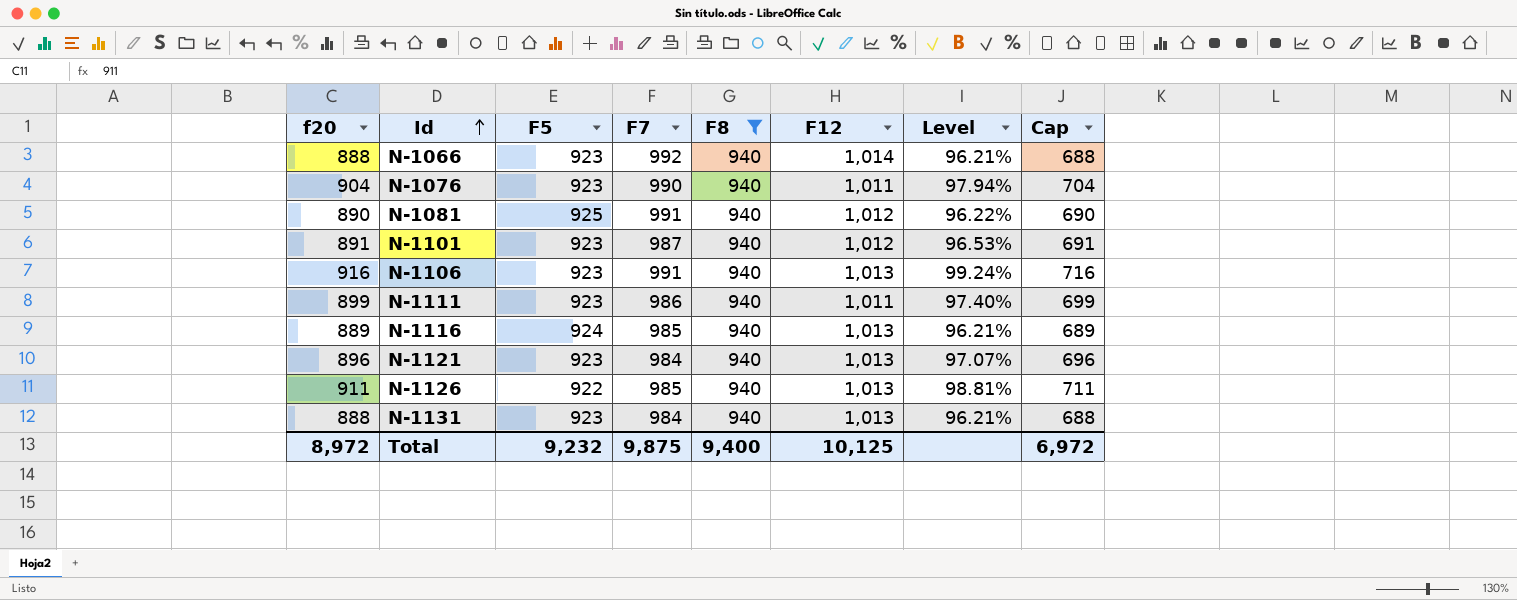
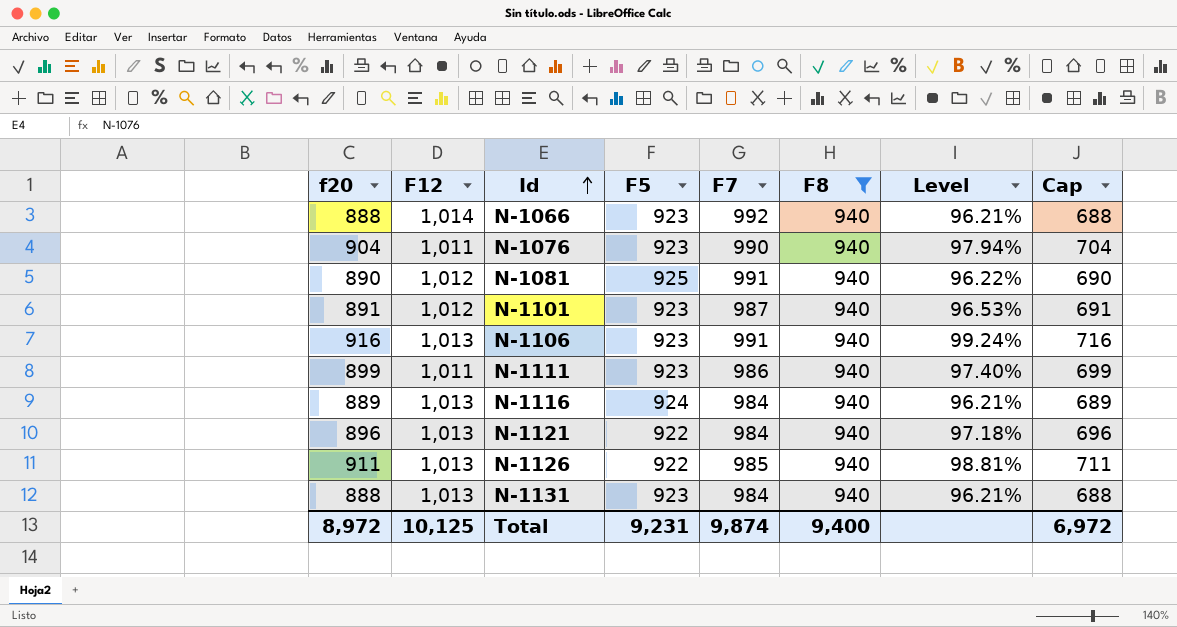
column F12 | position: 6 -> 2
N-1116 | F7: 985 -> 984
N-1121 | F5: 923 -> 922
N-1121 | Level: 97.07% -> 97.18%
Total | F5: 9,232 -> 9,231
Total | F7: 9,875 -> 9,874

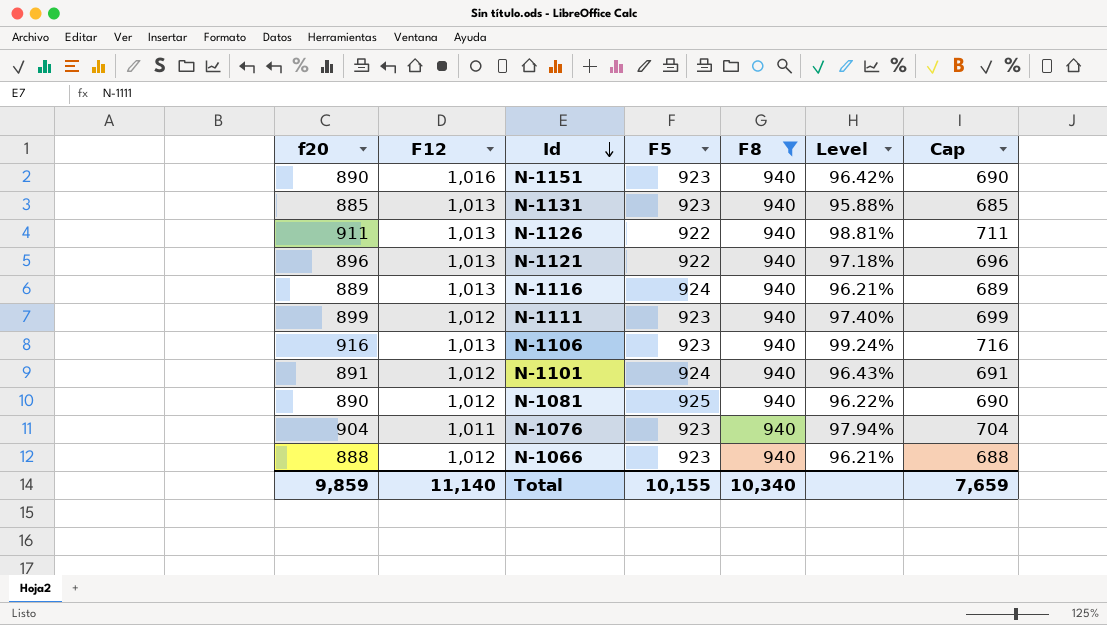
row order: Id ascending -> Id descending
column F7 | position: 5 -> none
row N-1151: none -> 890 | 1,016 | 923 | 940 | 96.42% | 690
N-1131 | f20: 888 -> 885
N-1131 | Level: 96.21% -> 95.88%
N-1131 | Cap: 688 -> 685
N-1111 | F12: 1,011 -> 1,012
N-1101 | F5: 923 -> 924
N-1101 | Level: 96.53% -> 96.43%
N-1066 | F12: 1,014 -> 1,012
Total | f20: 8,972 -> 9,859
Total | F12: 10,125 -> 11,140
Total | F5: 9,231 -> 10,155
Total | F8: 9,400 -> 10,340
Total | Cap: 6,972 -> 7,659

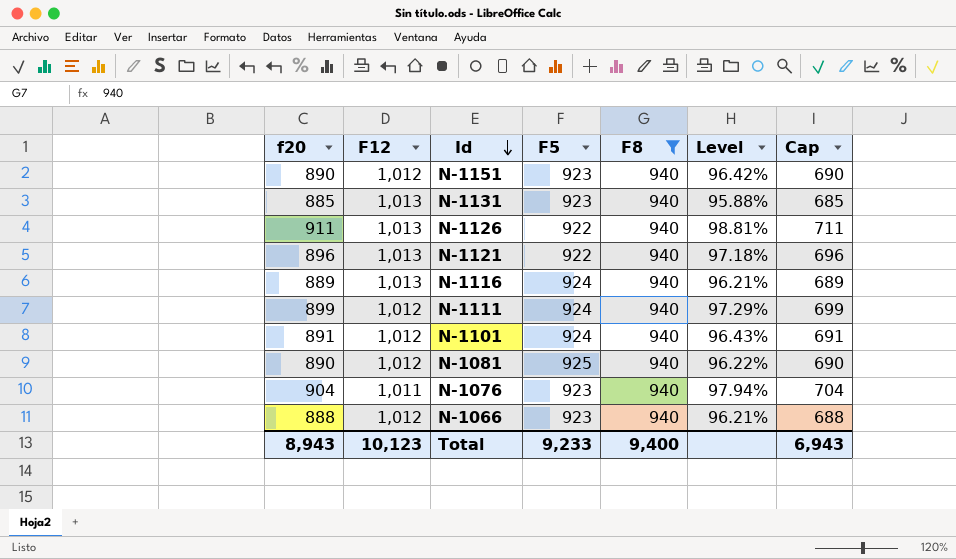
row N-1106: 916 | 1,013 | 923 | 940 | 99.24% | 716 -> none
N-1151 | F12: 1,016 -> 1,012
N-1111 | F5: 923 -> 924
N-1111 | Level: 97.40% -> 97.29%
Total | f20: 9,859 -> 8,943
Total | F12: 11,140 -> 10,123
Total | F5: 10,155 -> 9,233
Total | F8: 10,340 -> 9,400
Total | Cap: 7,659 -> 6,943

